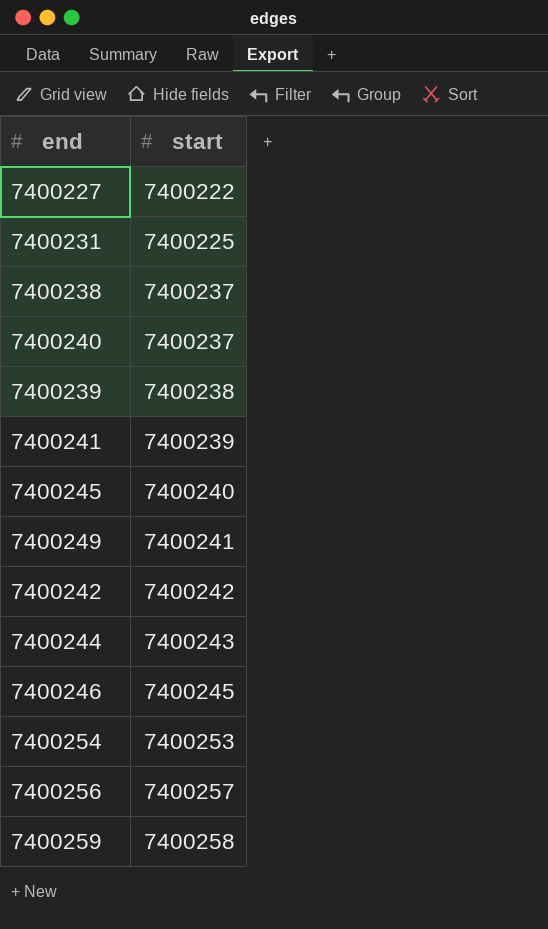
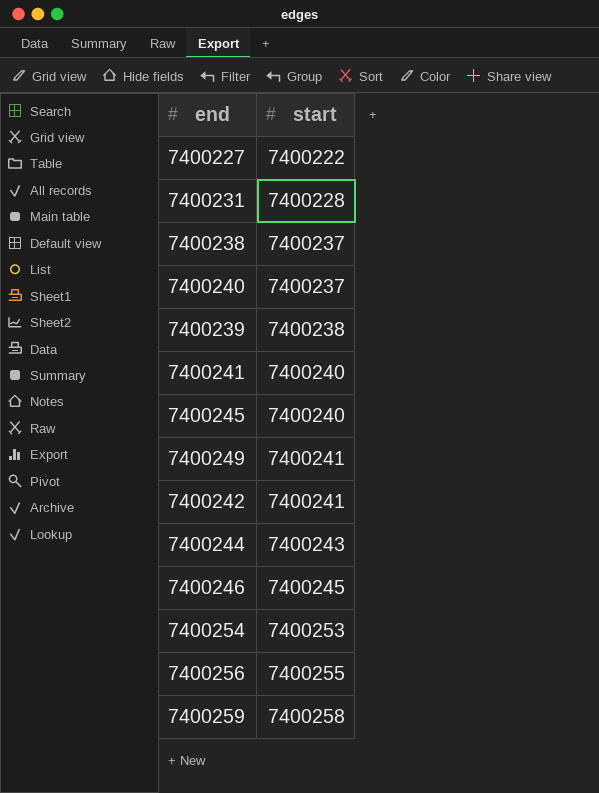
7400231 | start: 7400225 -> 7400228
7400241 | start: 7400239 -> 7400240
7400242 | start: 7400242 -> 7400241
7400256 | start: 7400257 -> 7400255

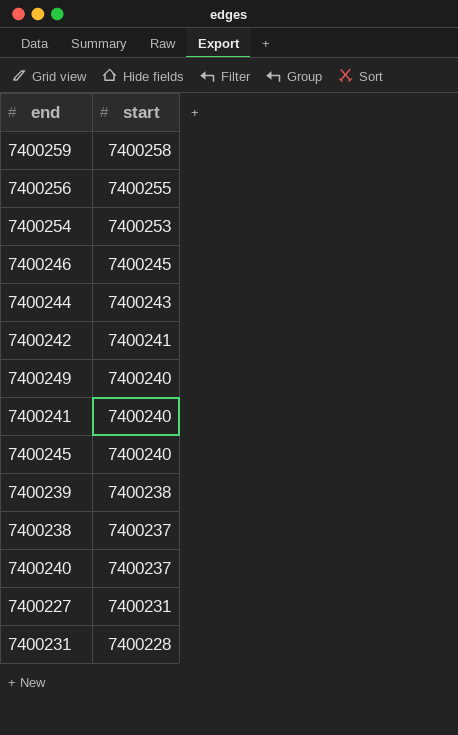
row order: start ascending -> start descending
7400249 | start: 7400241 -> 7400240
7400227 | start: 7400222 -> 7400231

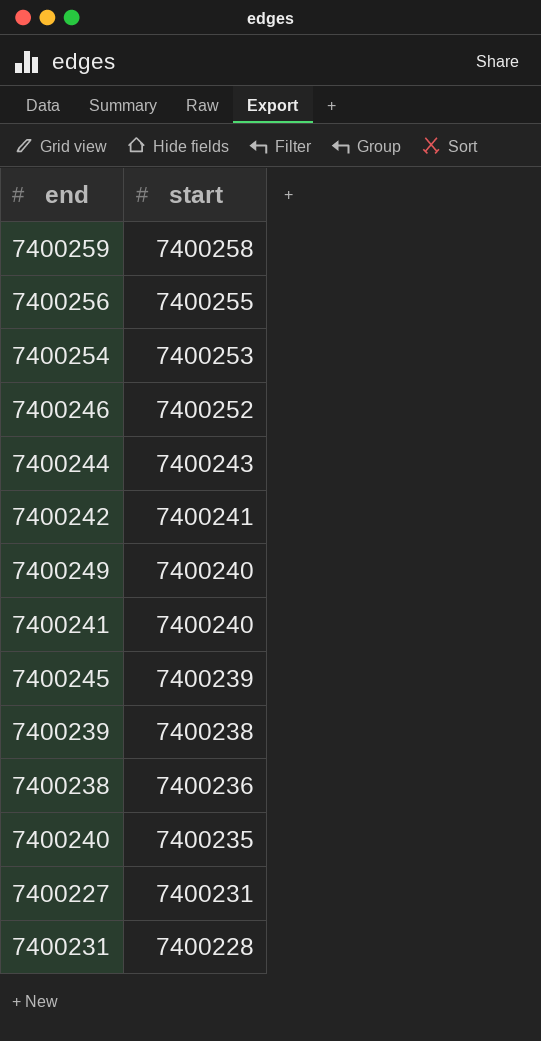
7400246 | start: 7400245 -> 7400252
7400245 | start: 7400240 -> 7400239
7400238 | start: 7400237 -> 7400236
7400240 | start: 7400237 -> 7400235

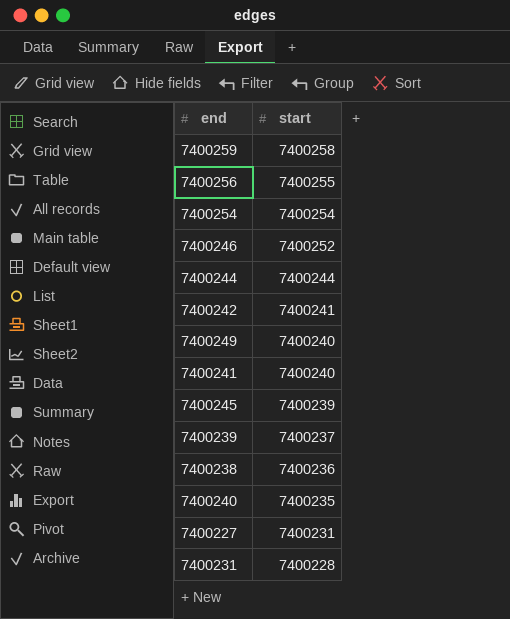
7400254 | start: 7400253 -> 7400254
7400244 | start: 7400243 -> 7400244
7400239 | start: 7400238 -> 7400237

